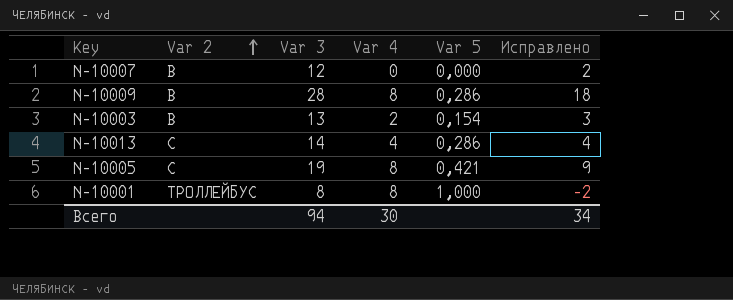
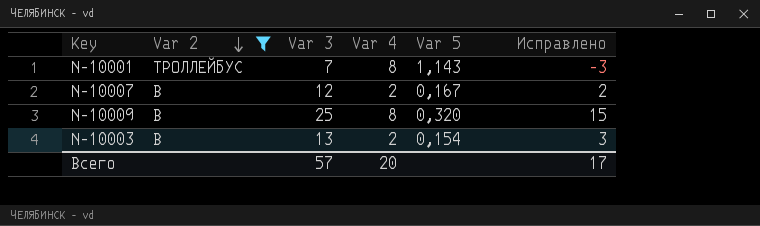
filter: none -> Var 2 != С
row order: Var 2 ascending -> Var 2 descending
N-10001 | Var 3: 8 -> 7
N-10001 | Var 5: 1,000 -> 1,143
N-10001 | Исправлено: -2 -> -3
N-10007 | Var 4: 0 -> 2
N-10007 | Var 5: 0,000 -> 0,167
N-10009 | Var 3: 28 -> 25
N-10009 | Var 5: 0,286 -> 0,320
N-10009 | Исправлено: 18 -> 15
Всего | Var 3: 94 -> 57
Всего | Var 4: 30 -> 20
Всего | Исправлено: 34 -> 17

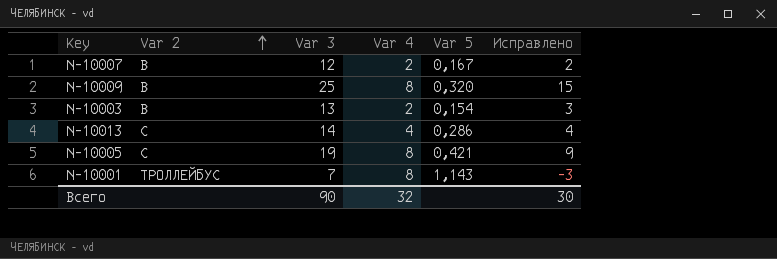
filter: Var 2 != С -> none
row order: Var 2 descending -> Var 2 ascending
Всего | Var 3: 57 -> 90
Всего | Var 4: 20 -> 32
Всего | Исправлено: 17 -> 30

